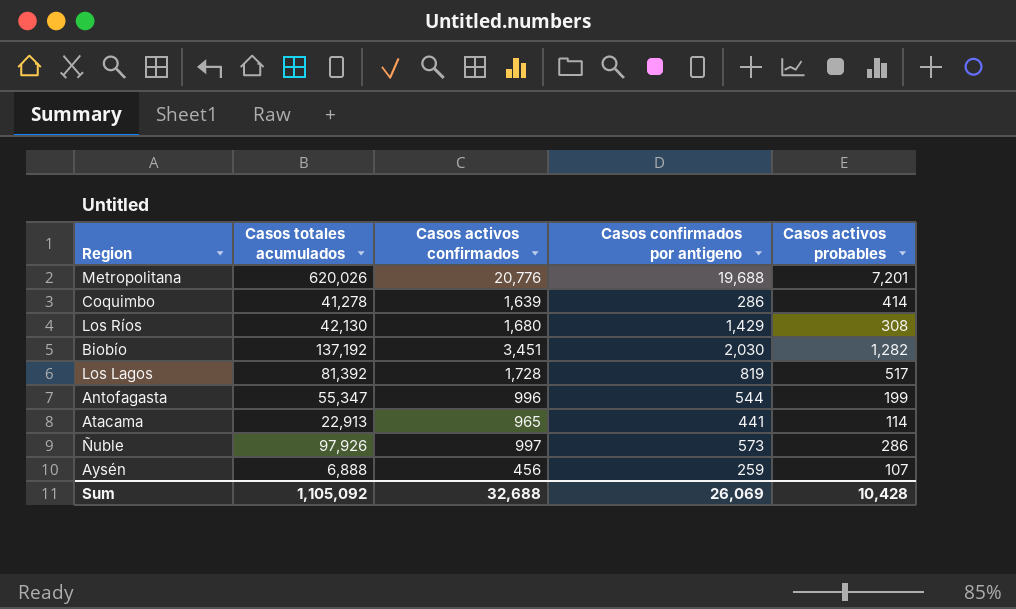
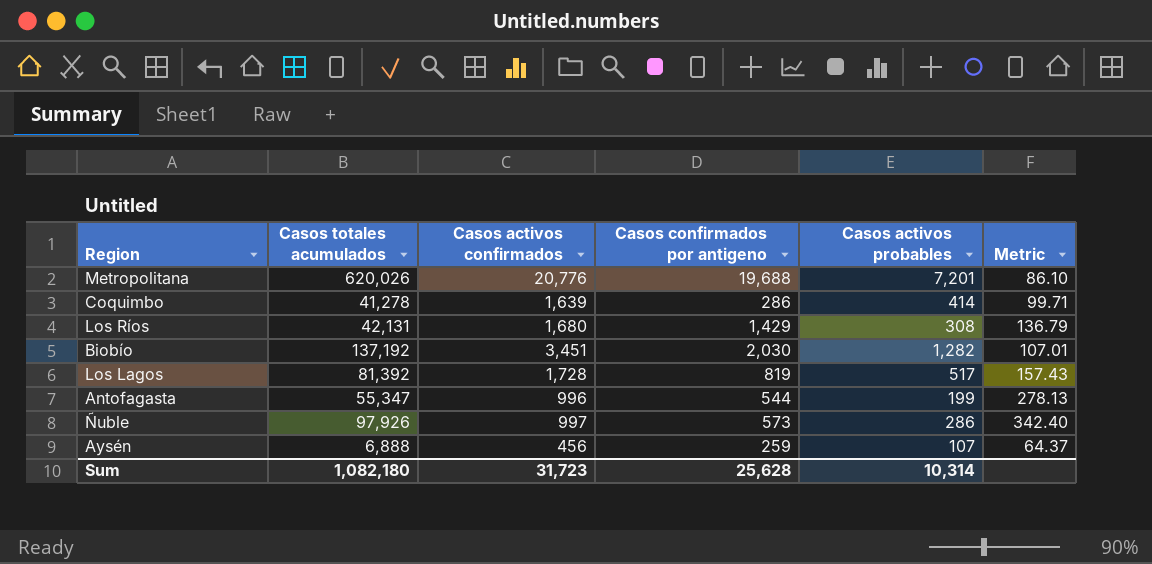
column Metric | formula: none -> [Casos totales acumulados] / [Casos activos probables]
row Atacama: 22,913 | 965 | 441 | 114 -> none
Los Ríos | Casos totales acumulados: 42,130 -> 42,131
Sum | Casos totales acumulados: 1,105,092 -> 1,082,180
Sum | Casos activos confirmados: 32,688 -> 31,723
Sum | Casos confirmados por antigeno: 26,069 -> 25,628
Sum | Casos activos probables: 10,428 -> 10,314

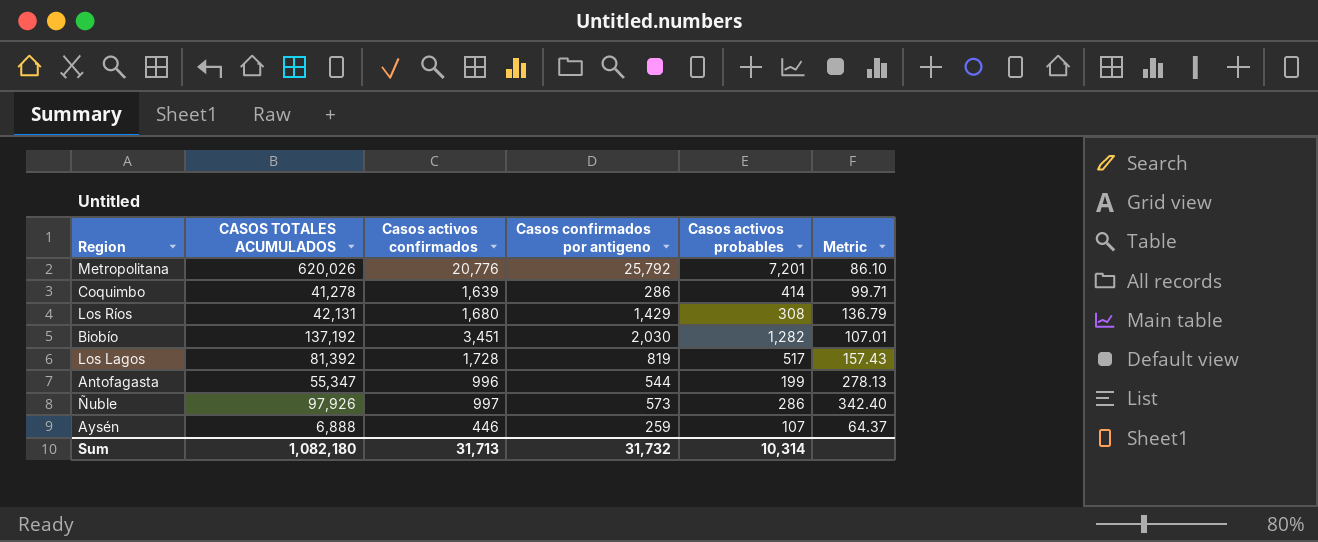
column name: Casos totales acumulados -> CASOS TOTALES ACUMULADOS
Metropolitana | Casos confirmados por antigeno: 19,688 -> 25,792
Aysén | Casos activos confirmados: 456 -> 446
Sum | Casos activos confirmados: 31,723 -> 31,713
Sum | Casos confirmados por antigeno: 25,628 -> 31,732

